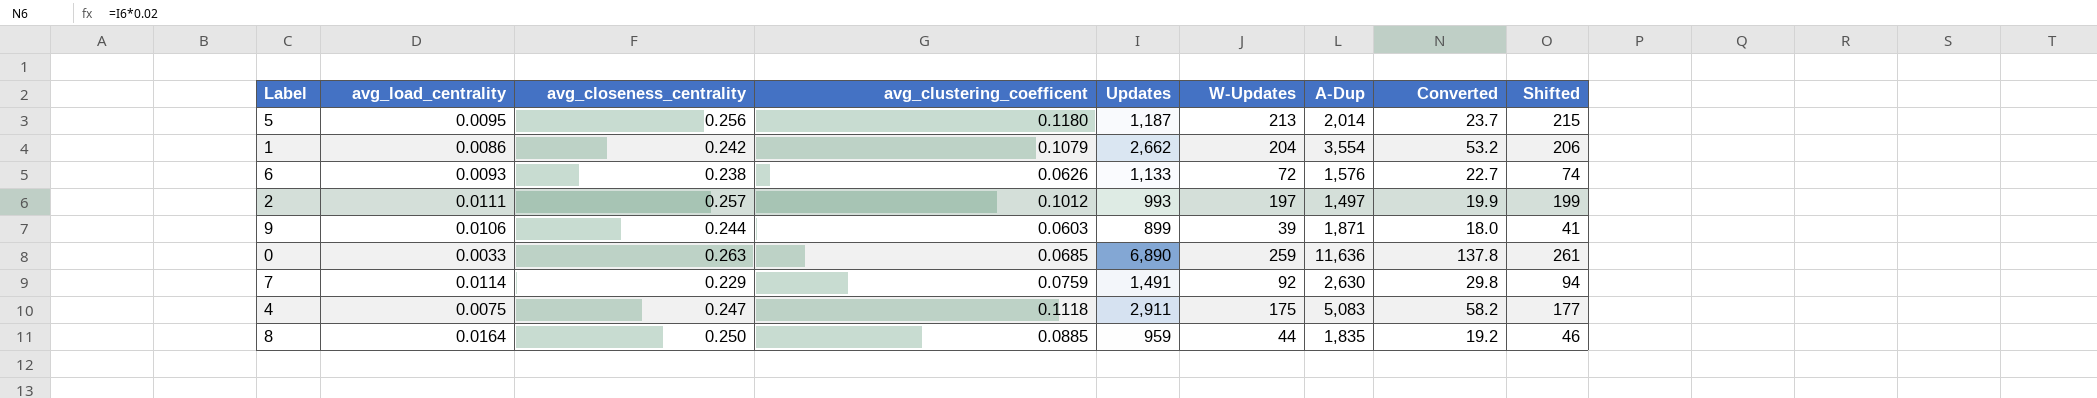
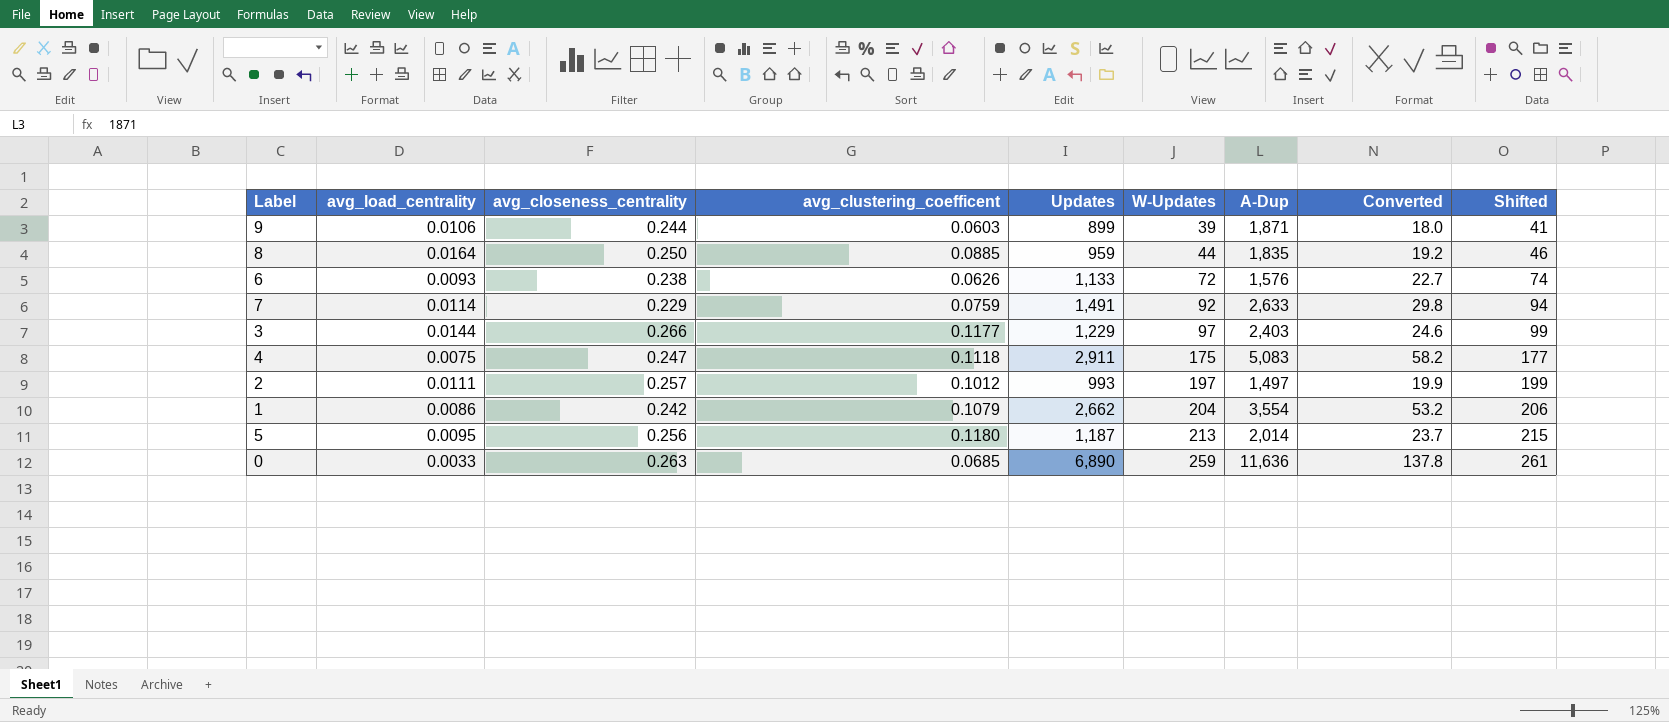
row order: none -> W-Updates ascending
7 | A-Dup: 2,630 -> 2,633
row 3: none -> 0.0144 | 0.266 | 0.1177 | 1,229 | 97 | 2,403 | 24.6 | 99

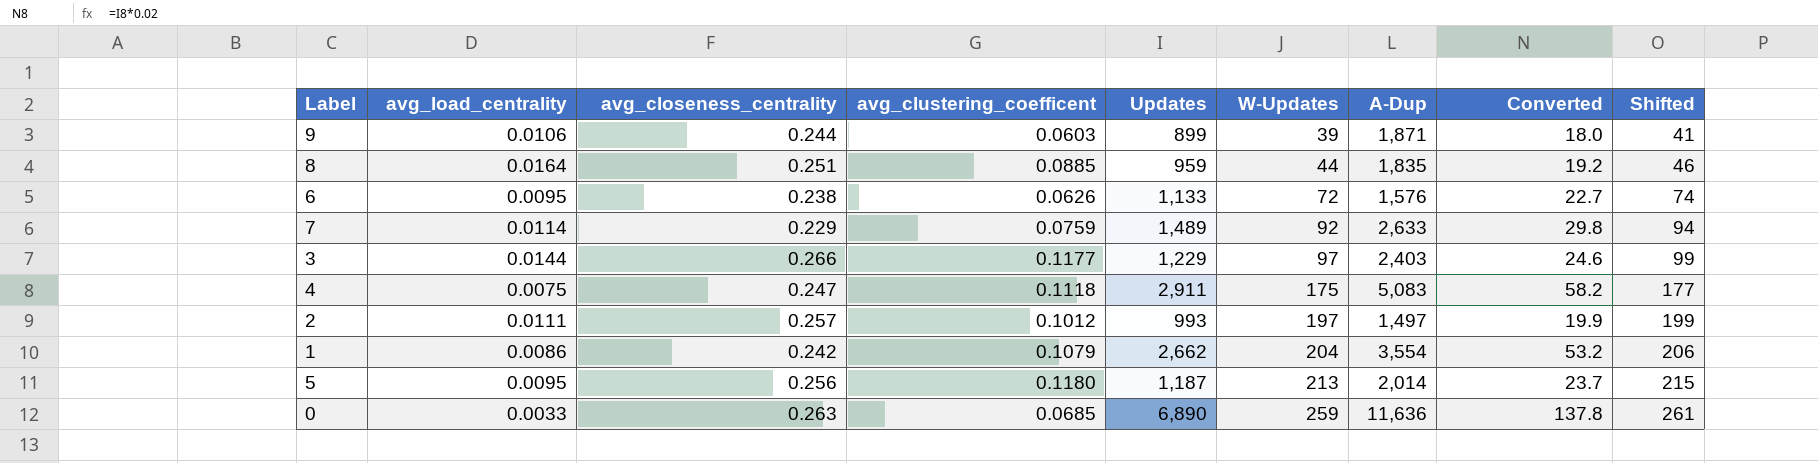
8 | avg_closeness_centrality: 0.250 -> 0.251
6 | avg_load_centrality: 0.0093 -> 0.0095
7 | Updates: 1,491 -> 1,489

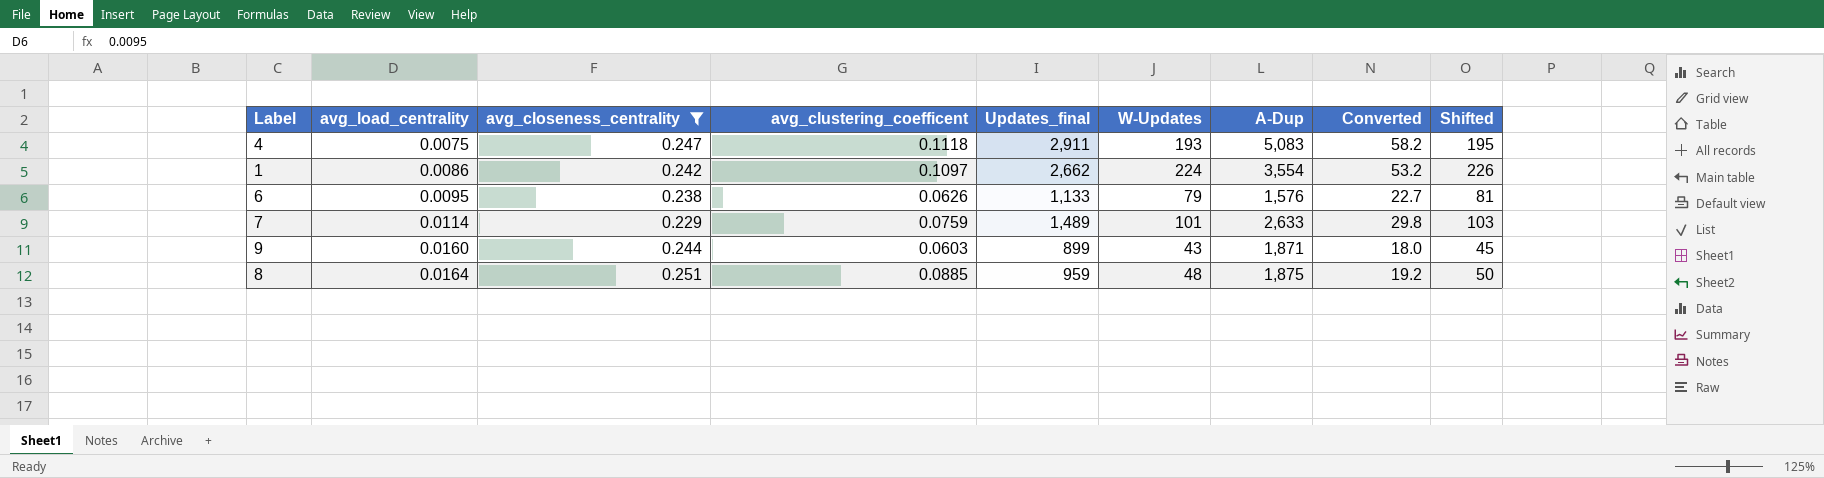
filter: none -> avg_closeness_centrality <= 0.251
row order: W-Updates ascending -> avg_load_centrality ascending
column name: Updates -> Updates_final
4 | W-Updates: 175 -> 193
4 | Shifted: 177 -> 195
1 | avg_clustering_coefficent: 0.1079 -> 0.1097
1 | W-Updates: 204 -> 224
1 | Shifted: 206 -> 226
6 | W-Updates: 72 -> 79
6 | Shifted: 74 -> 81
7 | W-Updates: 92 -> 101
7 | Shifted: 94 -> 103
9 | avg_load_centrality: 0.0106 -> 0.0160
9 | W-Updates: 39 -> 43
9 | Shifted: 41 -> 45
8 | W-Updates: 44 -> 48
8 | A-Dup: 1,835 -> 1,875
8 | Shifted: 46 -> 50

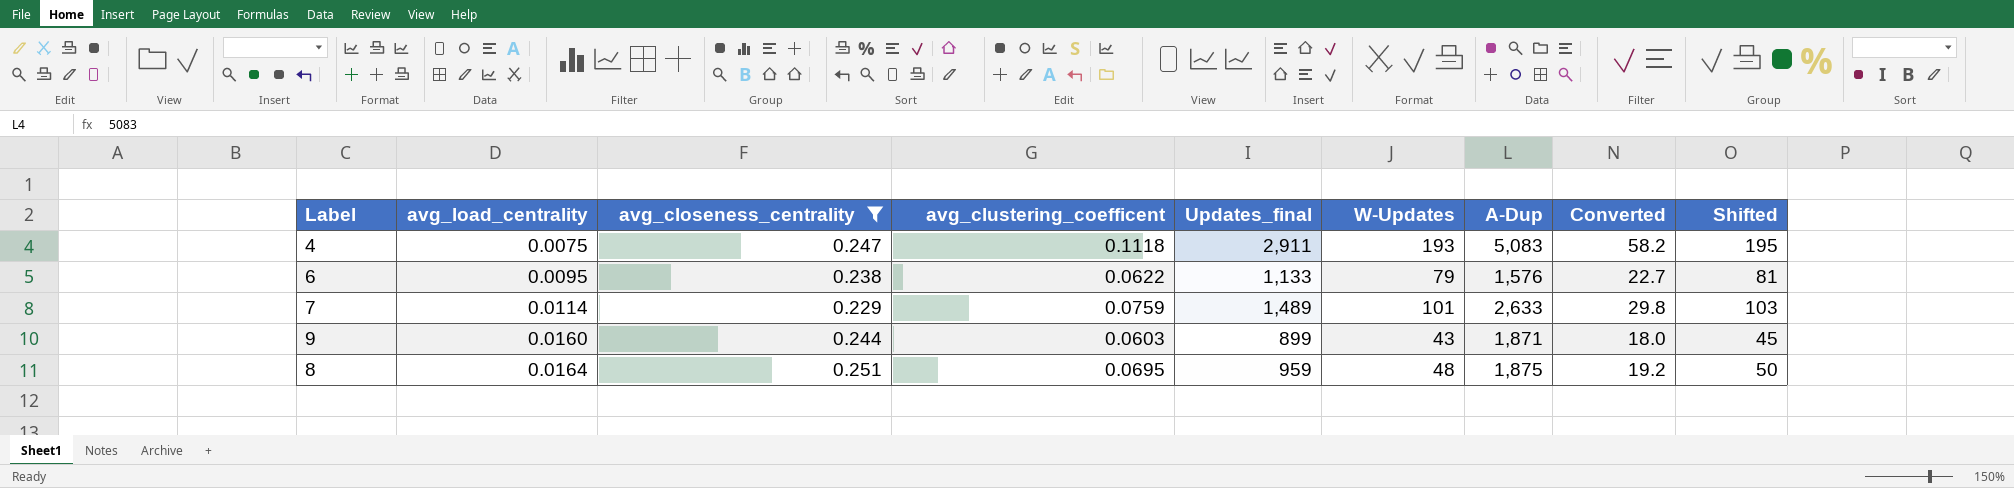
row 1: 0.0086 | 0.242 | 0.1097 | 2,662 | 224 | 3,554 | 53.2 | 226 -> none
6 | avg_clustering_coefficent: 0.0626 -> 0.0622
8 | avg_clustering_coefficent: 0.0885 -> 0.0695

